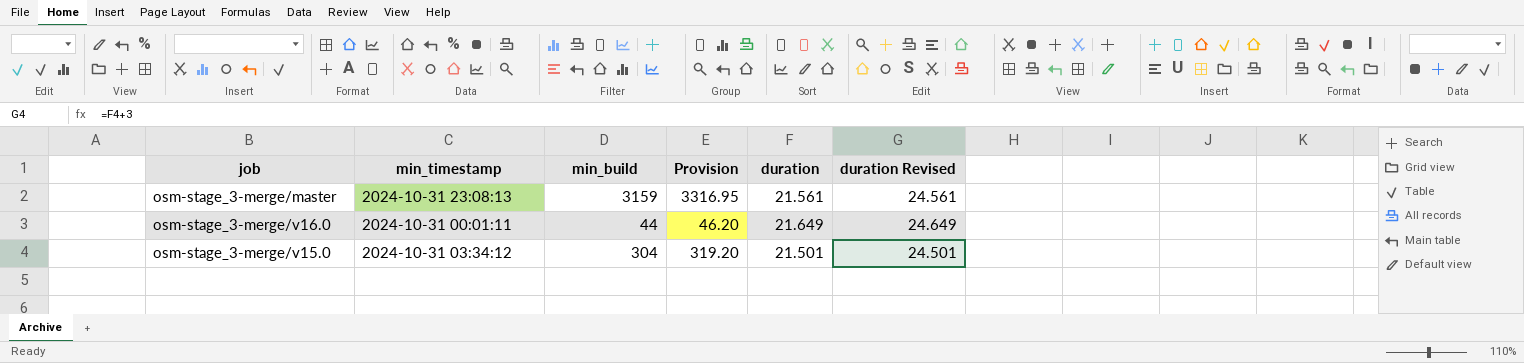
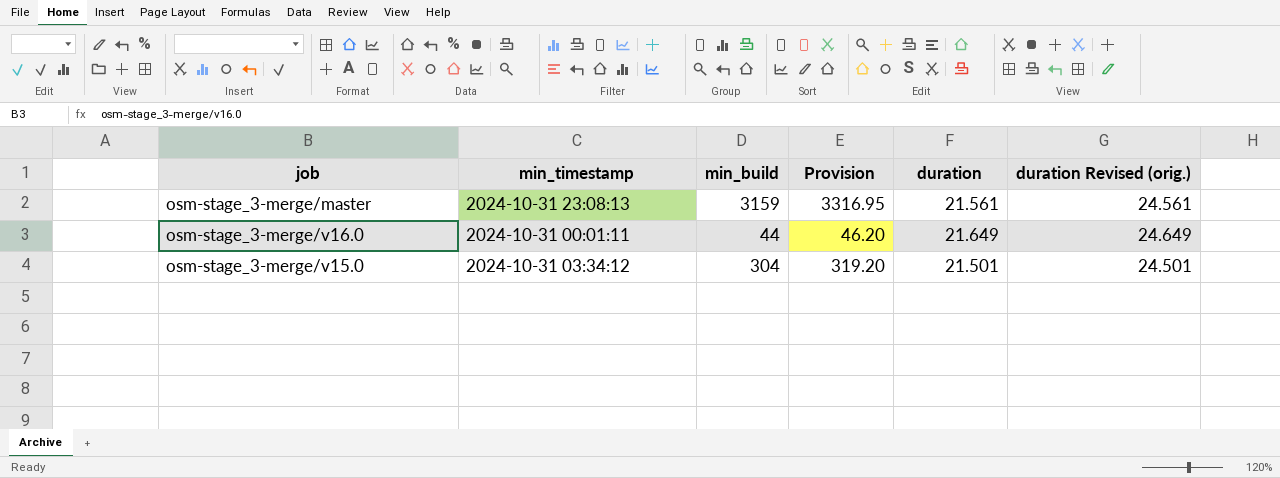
column name: duration Revised -> duration Revised (orig.)

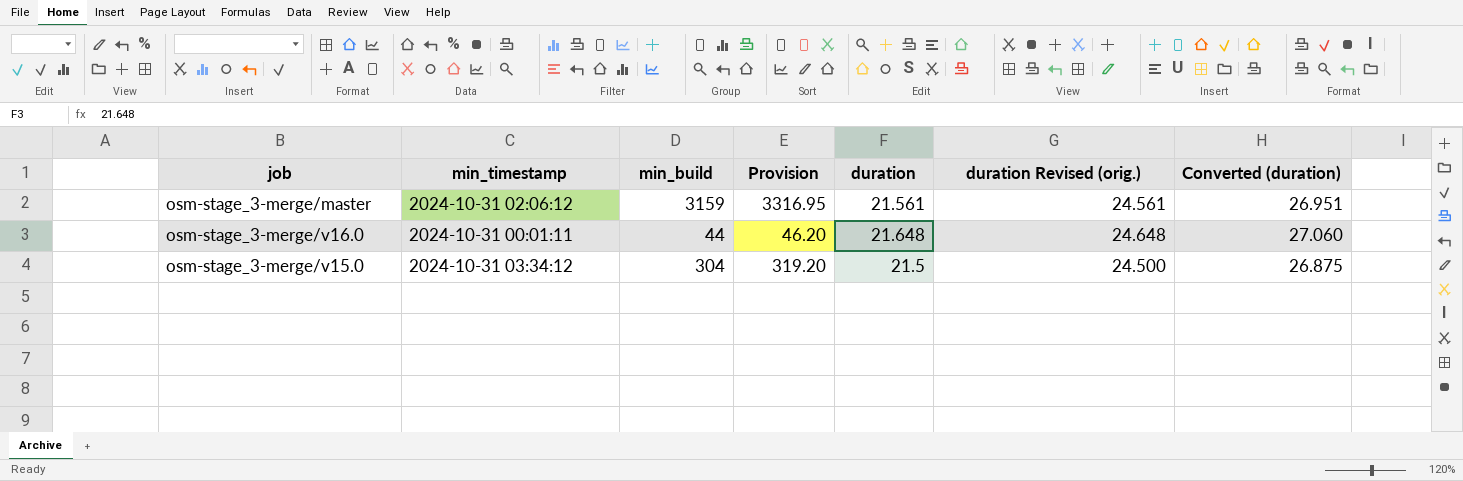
column Converted (duration) | formula: none -> [duration] * 1.25
osm-stage_3-merge/master | min_timestamp: 2024-10-31 23:08:13 -> 2024-10-31 02:06:12
osm-stage_3-merge/v16.0 | duration: 21.649 -> 21.648
osm-stage_3-merge/v16.0 | duration Revised (orig.): 24.649 -> 24.648
osm-stage_3-merge/v15.0 | duration: 21.501 -> 21.5
osm-stage_3-merge/v15.0 | duration Revised (orig.): 24.501 -> 24.500

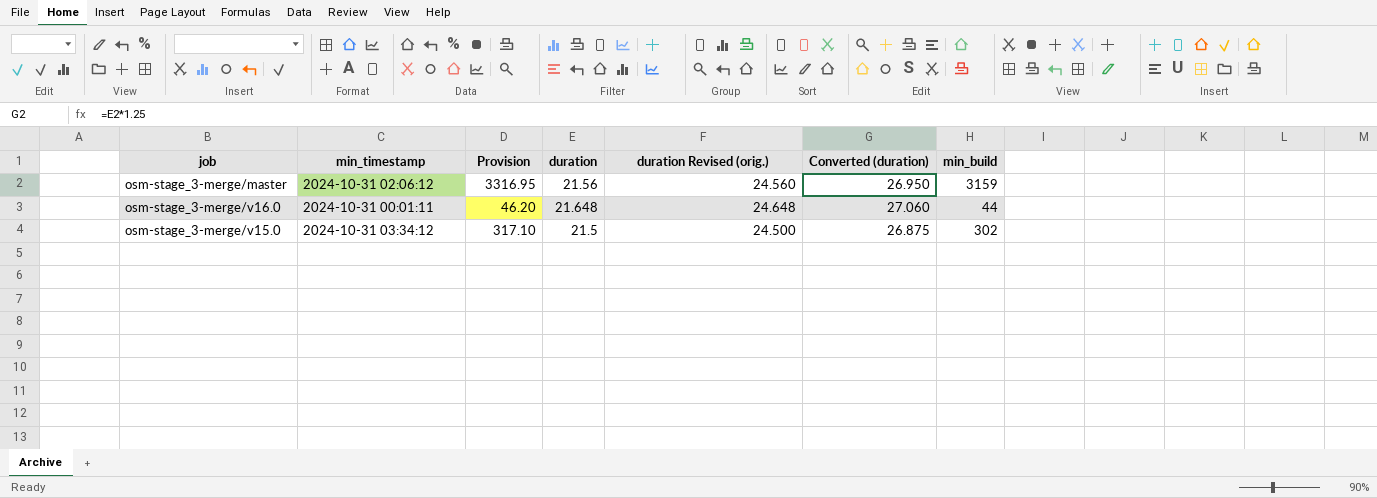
column min_build | position: 3 -> 7
osm-stage_3-merge/master | duration: 21.561 -> 21.56
osm-stage_3-merge/master | duration Revised (orig.): 24.561 -> 24.560
osm-stage_3-merge/master | Converted (duration): 26.951 -> 26.950
osm-stage_3-merge/v15.0 | Provision: 319.20 -> 317.10
osm-stage_3-merge/v15.0 | min_build: 304 -> 302

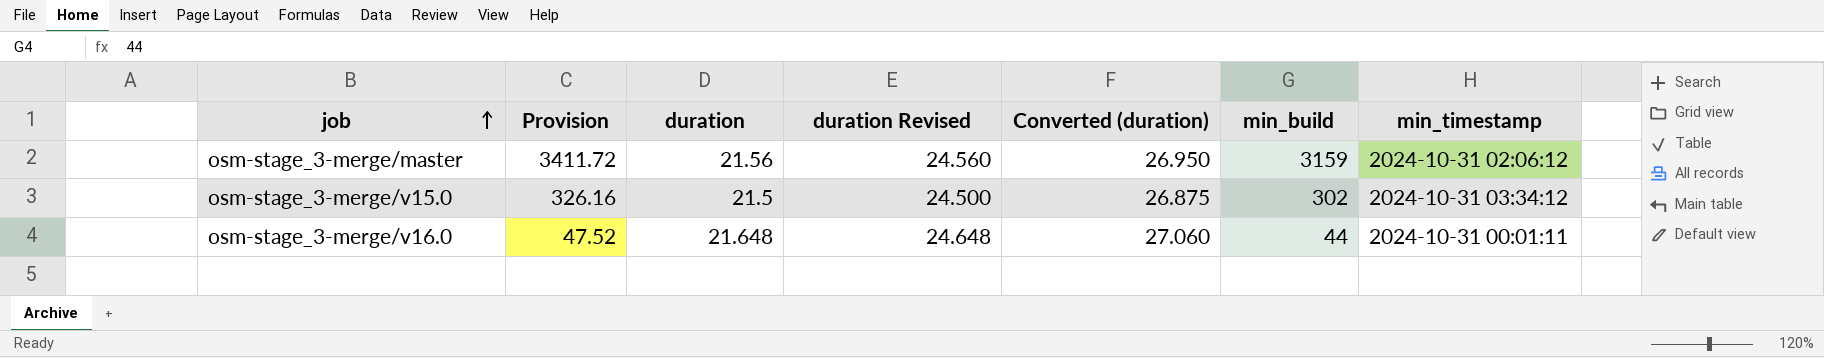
row order: none -> job ascending
column Provision | formula: [min_build] * 1.05 -> [min_build] * 1.08
column name: duration Revised (orig.) -> duration Revised
column min_timestamp | position: 2 -> 7

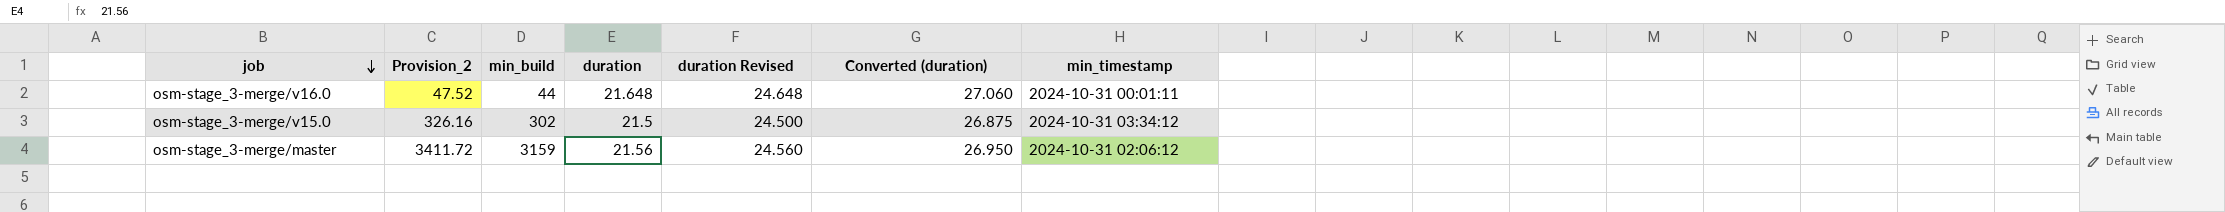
row order: job ascending -> job descending
column name: Provision -> Provision_2
column min_build | position: 6 -> 3

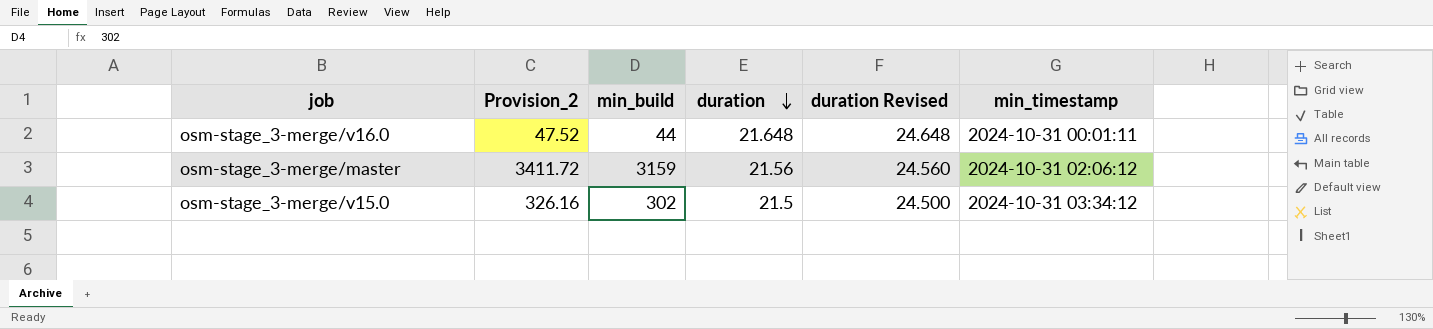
row order: job descending -> duration descending
column Converted (duration) | formula: [duration] * 1.25 -> none

